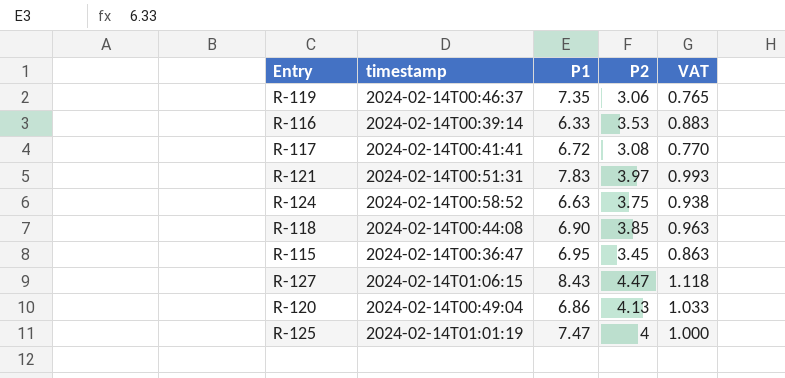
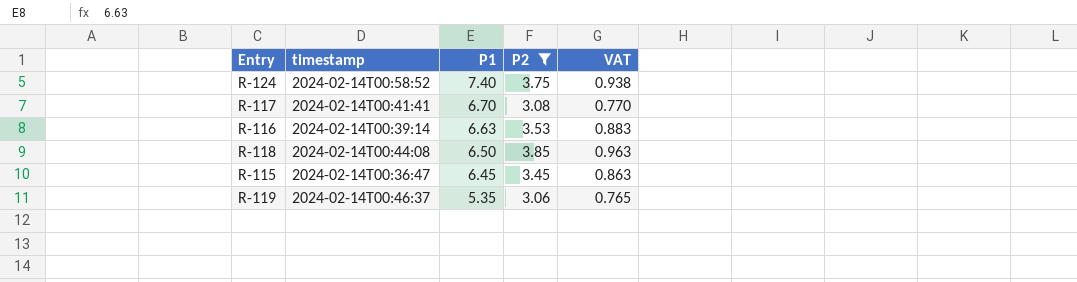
filter: none -> P2 <= 3.85
row order: none -> P1 descending
R-124 | P1: 6.63 -> 7.40
R-117 | P1: 6.72 -> 6.70
R-116 | P1: 6.33 -> 6.63
R-118 | P1: 6.90 -> 6.50
R-115 | P1: 6.95 -> 6.45
R-119 | P1: 7.35 -> 5.35

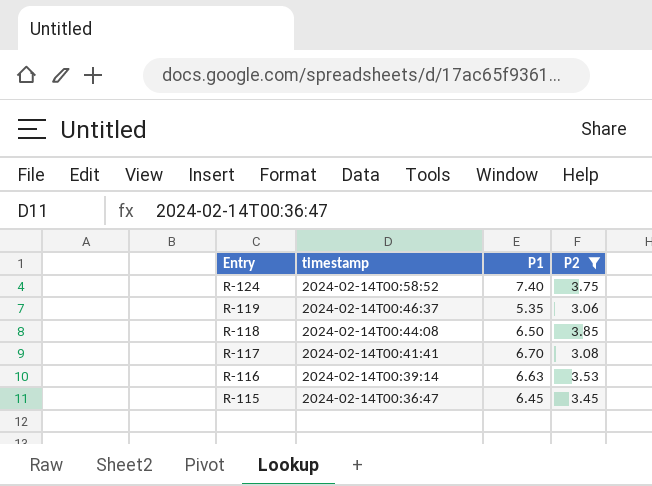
row order: P1 descending -> Entry descending
column VAT | formula: [P2] * 0.25 -> none

